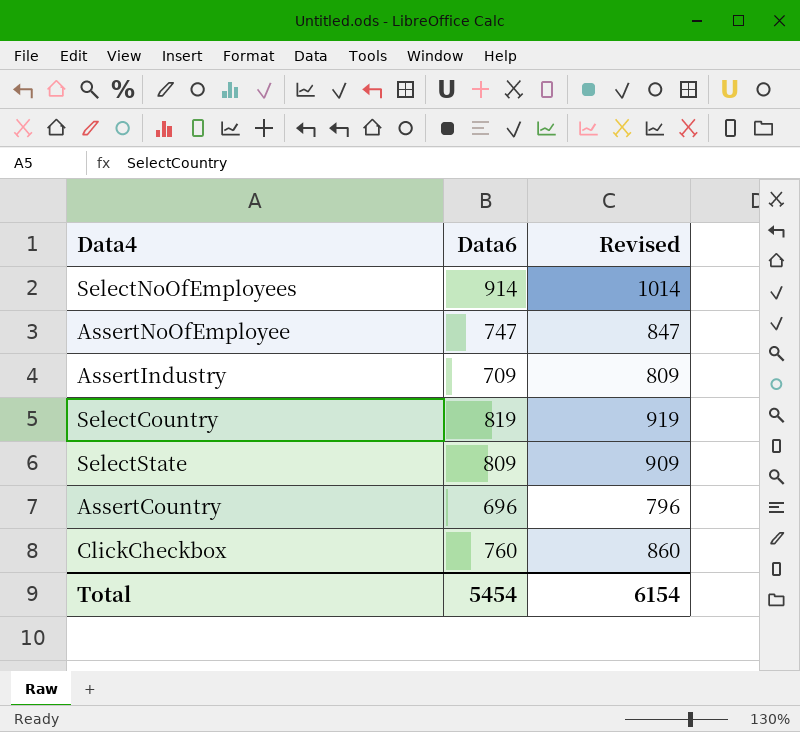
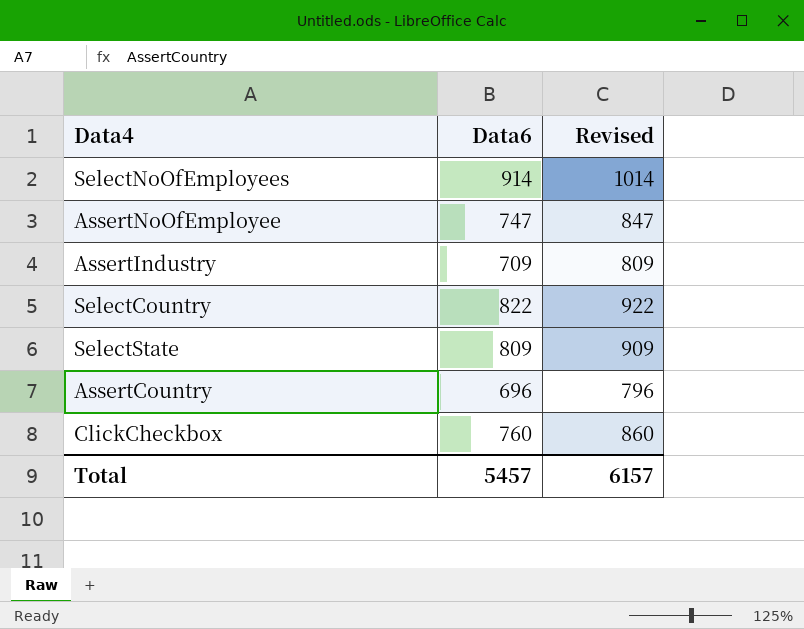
SelectCountry | Data6: 819 -> 822
SelectCountry | Revised: 919 -> 922
Total | Data6: 5454 -> 5457
Total | Revised: 6154 -> 6157

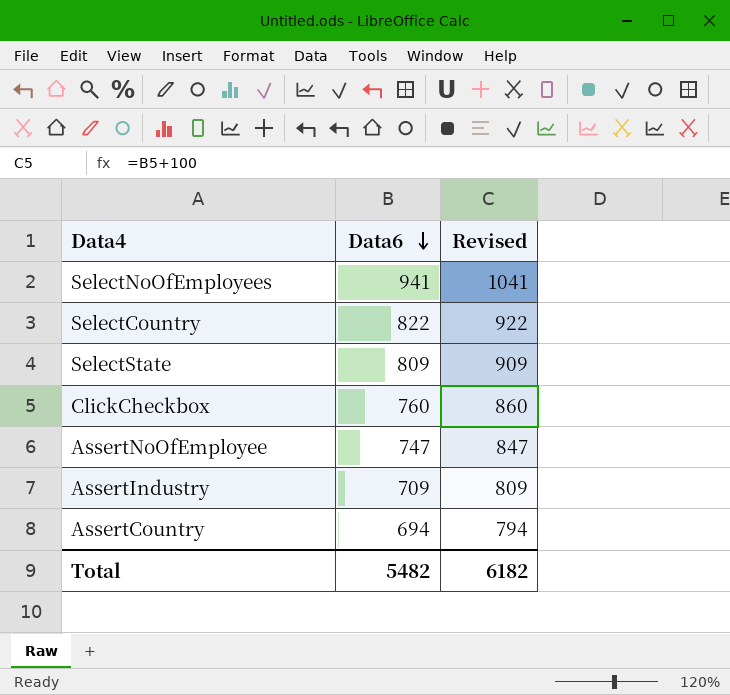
row order: none -> Data6 descending
SelectNoOfEmployees | Data6: 914 -> 941
SelectNoOfEmployees | Revised: 1014 -> 1041
AssertCountry | Data6: 696 -> 694
AssertCountry | Revised: 796 -> 794
Total | Data6: 5457 -> 5482
Total | Revised: 6157 -> 6182

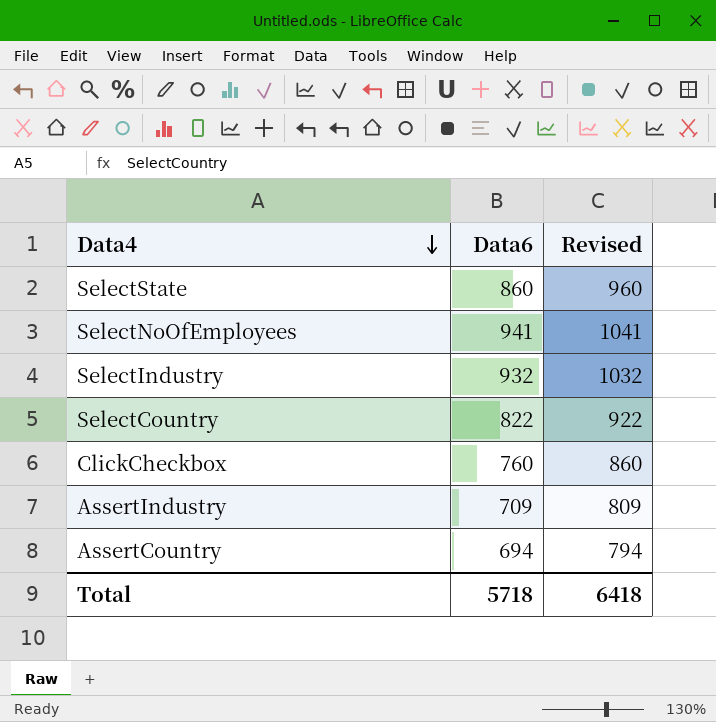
row order: Data6 descending -> Data4 descending
row AssertNoOfEmployee: 747 | 847 -> none
SelectState | Data6: 809 -> 860
SelectState | Revised: 909 -> 960
row SelectIndustry: none -> 932 | 1032
Total | Data6: 5482 -> 5718
Total | Revised: 6182 -> 6418

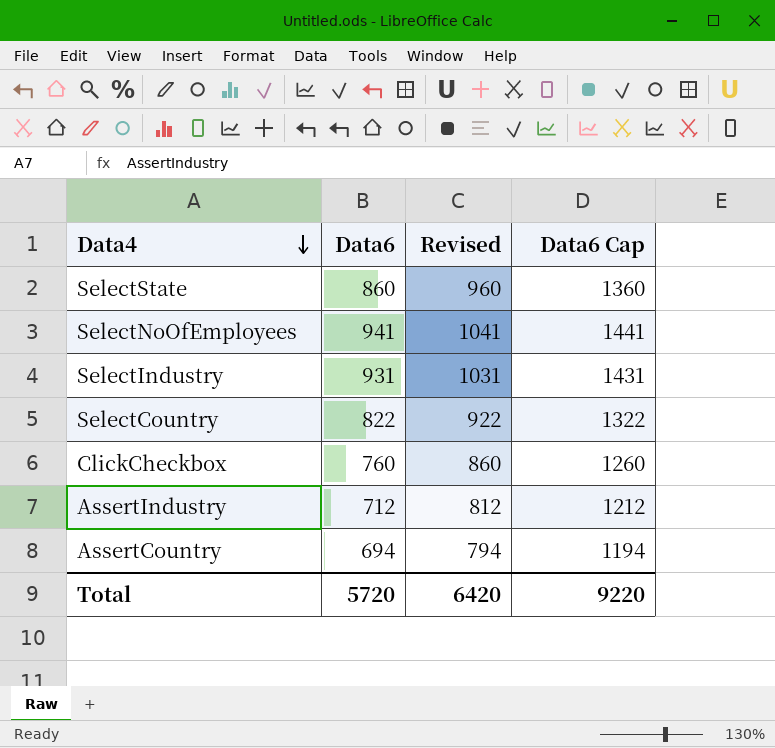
column Data6 Cap | formula: none -> [Data6] + 500
SelectIndustry | Data6: 932 -> 931
SelectIndustry | Revised: 1032 -> 1031
AssertIndustry | Data6: 709 -> 712
AssertIndustry | Revised: 809 -> 812
Total | Data6: 5718 -> 5720
Total | Revised: 6418 -> 6420

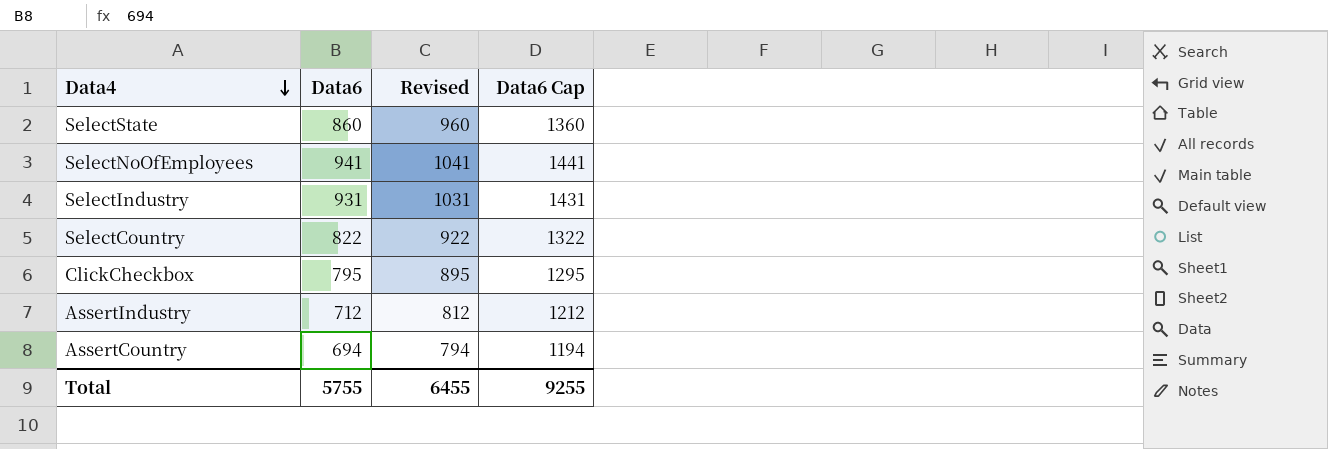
ClickCheckbox | Data6: 760 -> 795
ClickCheckbox | Revised: 860 -> 895
ClickCheckbox | Data6 Cap: 1260 -> 1295
Total | Data6: 5720 -> 5755
Total | Revised: 6420 -> 6455
Total | Data6 Cap: 9220 -> 9255

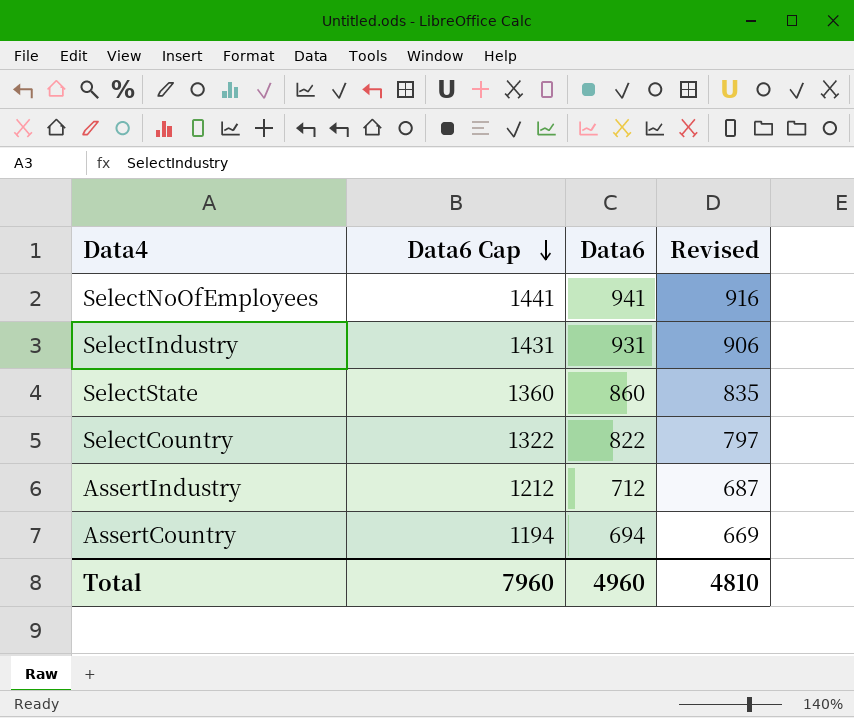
row order: Data4 descending -> Data6 Cap descending
column Data6 Cap | position: 4 -> 2
column Revised | formula: [Data6] + 100 -> [Data6] - 25
row ClickCheckbox: 795 | 895 | 1295 -> none
Total | Data6 Cap: 9255 -> 7960
Total | Data6: 5755 -> 4960
Total | Revised: 6455 -> 4810

